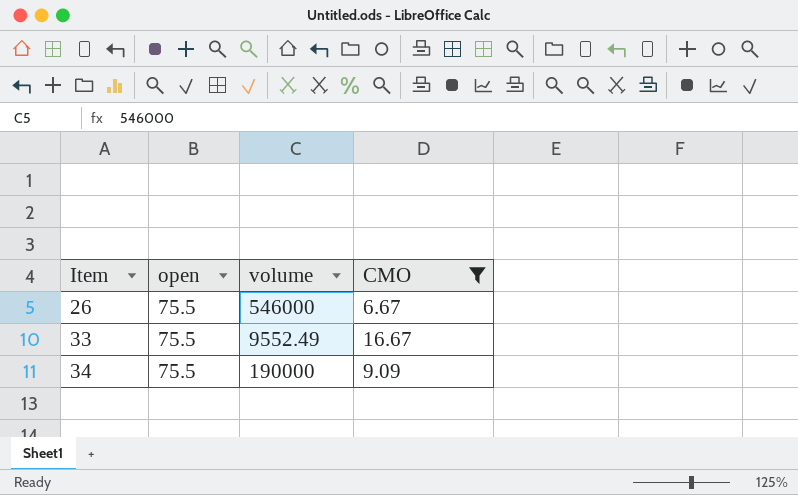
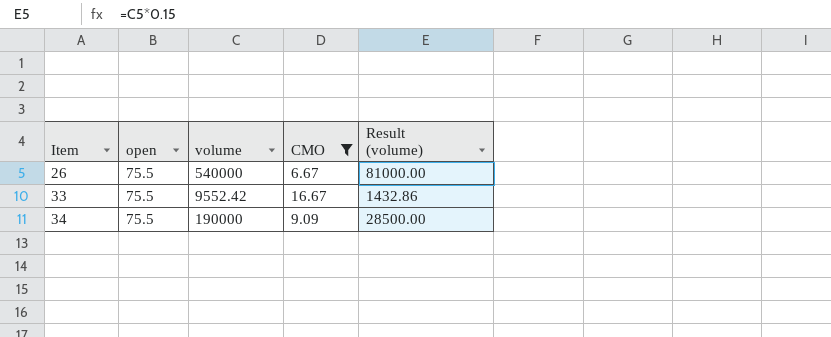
column Result (volume) | formula: none -> [volume] * 0.15
26 | volume: 546000 -> 540000
33 | volume: 9552.49 -> 9552.42

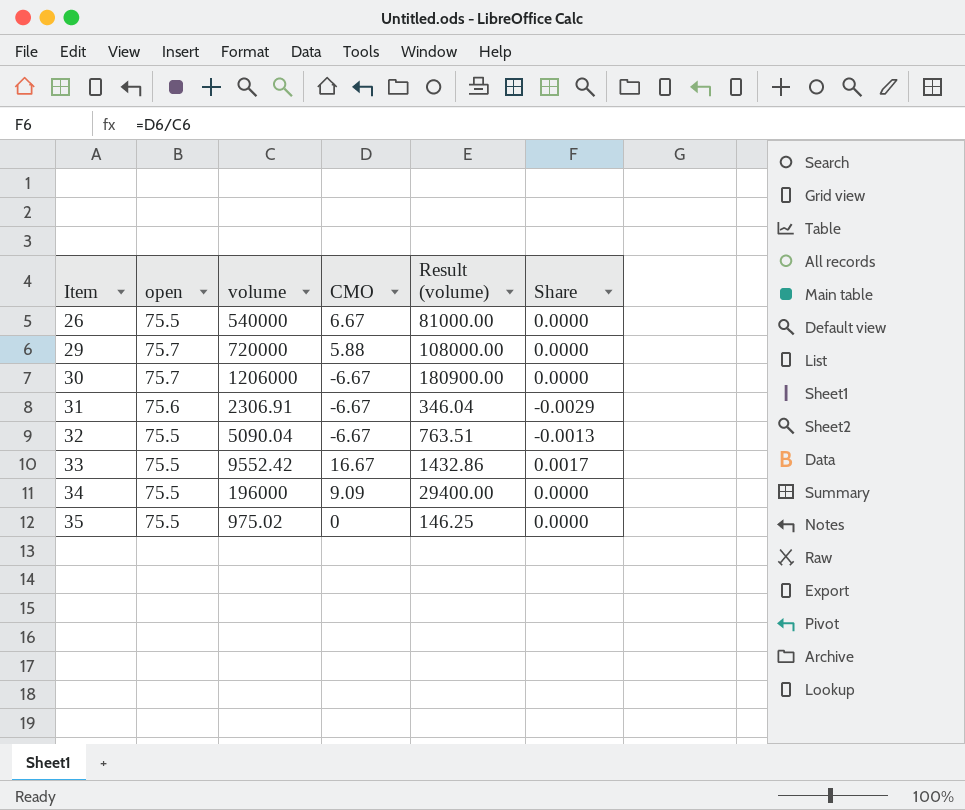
filter: CMO >= 6.67 -> none
column Share | formula: none -> [CMO] / [volume]
34 | volume: 190000 -> 196000
34 | Result (volume): 28500.00 -> 29400.00

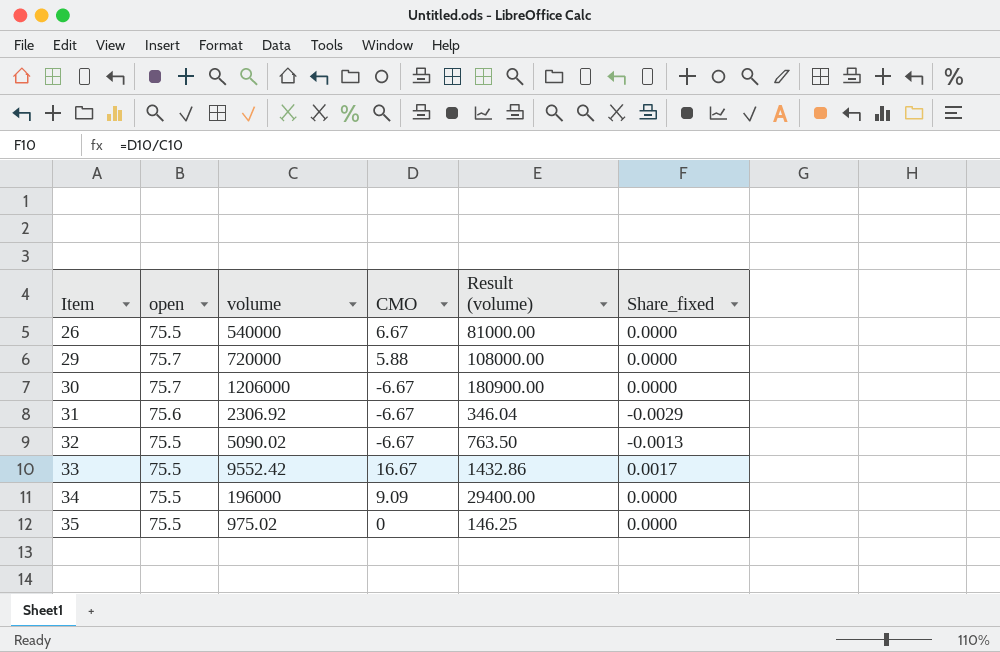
column name: Share -> Share_fixed
31 | volume: 2306.91 -> 2306.92
32 | volume: 5090.04 -> 5090.02
32 | Result (volume): 763.51 -> 763.50

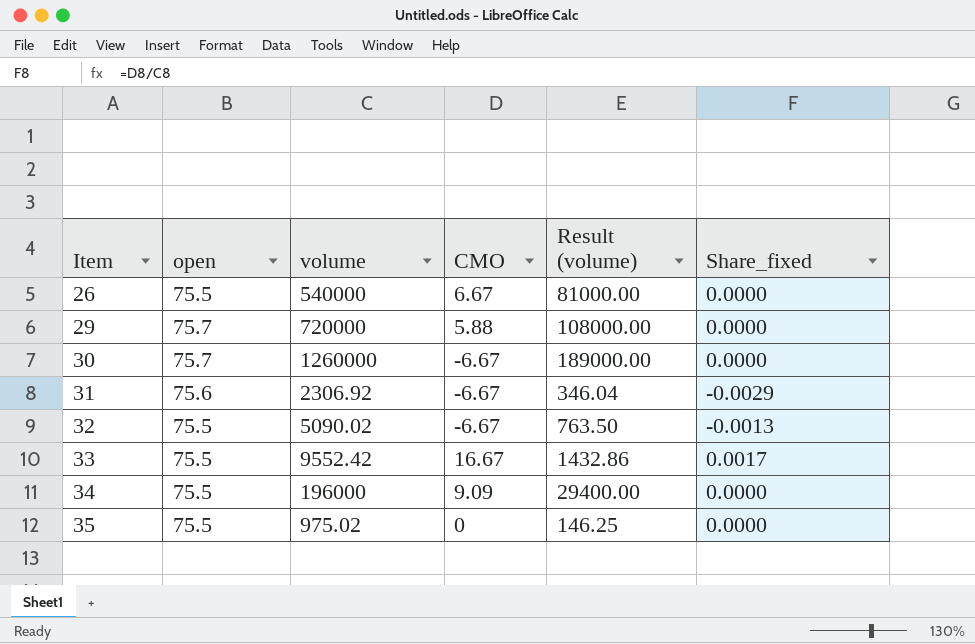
30 | volume: 1206000 -> 1260000
30 | Result (volume): 180900.00 -> 189000.00

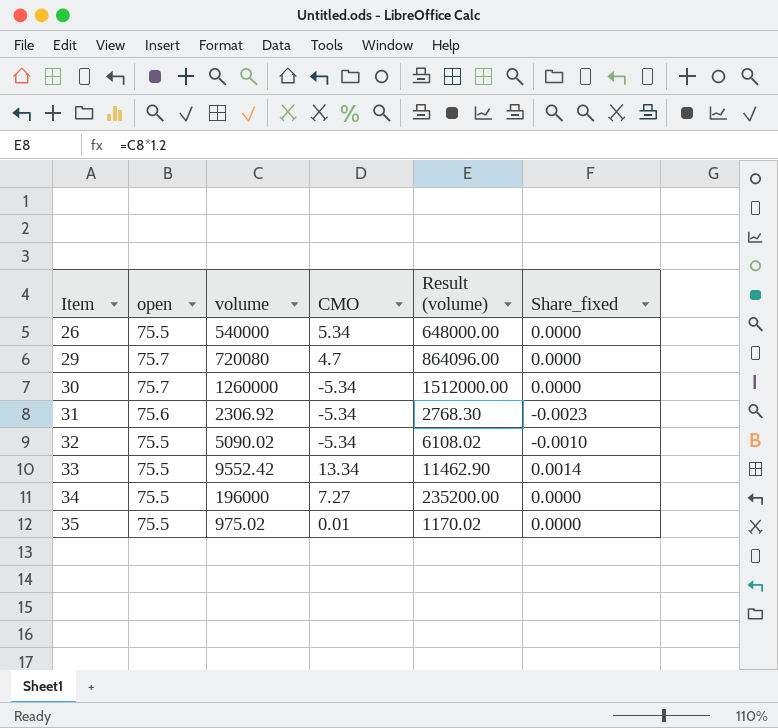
column Result (volume) | formula: [volume] * 0.15 -> [volume] * 1.2
26 | CMO: 6.67 -> 5.34
29 | volume: 720000 -> 720080
29 | CMO: 5.88 -> 4.7
30 | CMO: -6.67 -> -5.34
31 | CMO: -6.67 -> -5.34
31 | Share_fixed: -0.0029 -> -0.0023
32 | CMO: -6.67 -> -5.34
32 | Share_fixed: -0.0013 -> -0.0010
33 | CMO: 16.67 -> 13.34
33 | Share_fixed: 0.0017 -> 0.0014
34 | CMO: 9.09 -> 7.27
35 | CMO: 0 -> 0.01

